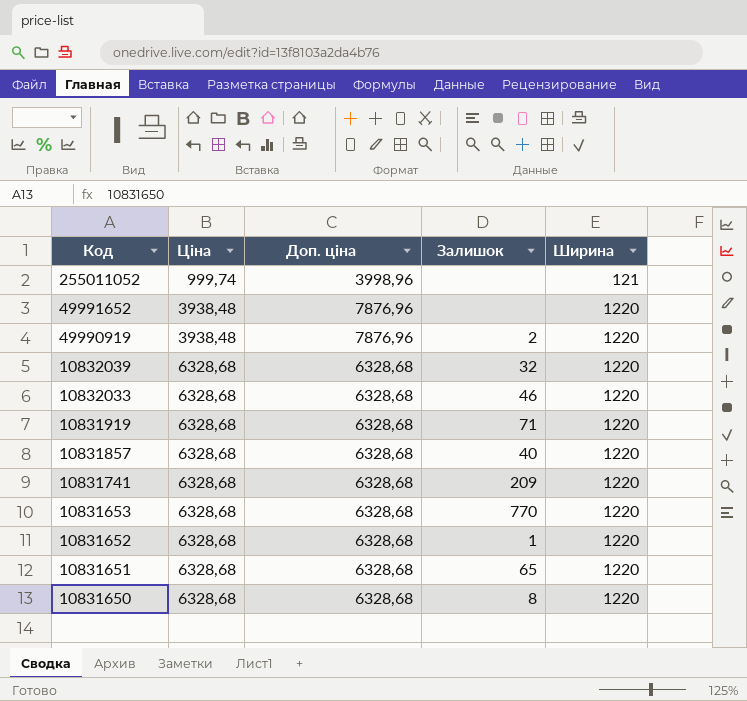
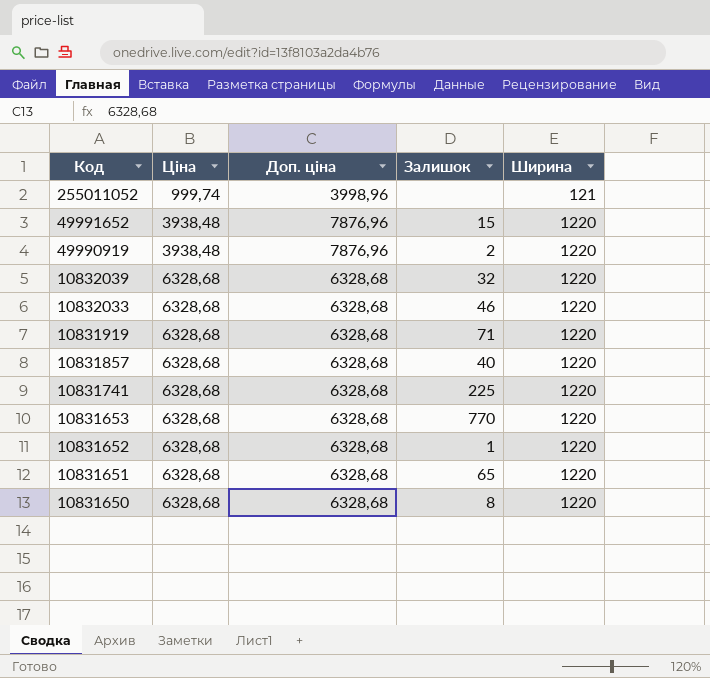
49991652 | Залишок: none -> 15
10831741 | Залишок: 209 -> 225

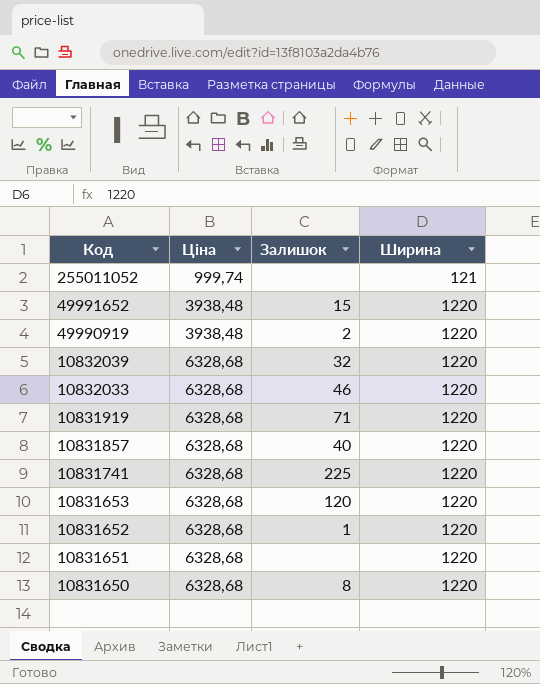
column Доп. ціна | position: 3 -> none
10831653 | Залишок: 770 -> 120
10831651 | Залишок: 65 -> none

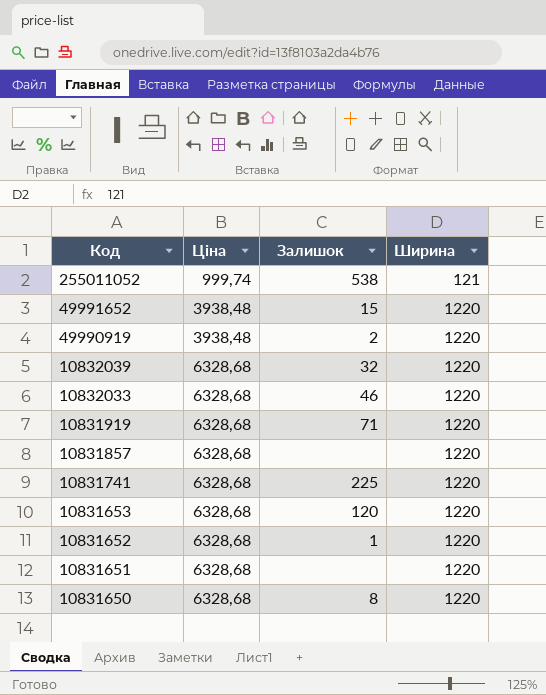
255011052 | Залишок: none -> 538
10831857 | Залишок: 40 -> none

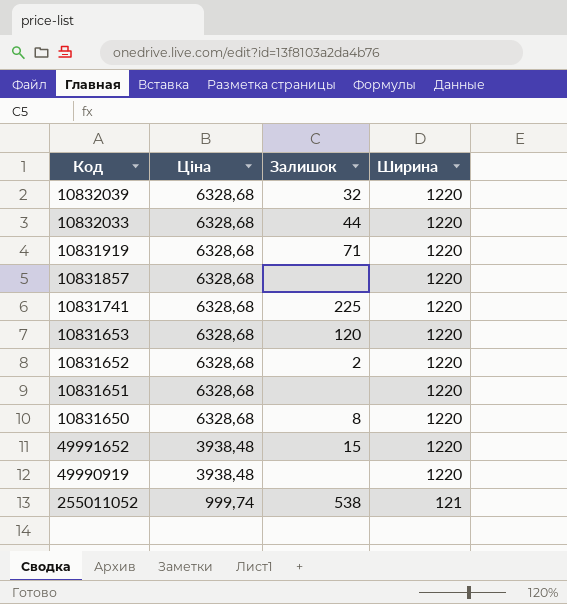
row order: Код descending -> Ціна descending
10832033 | Залишок: 46 -> 44
10831652 | Залишок: 1 -> 2
49990919 | Залишок: 2 -> none

